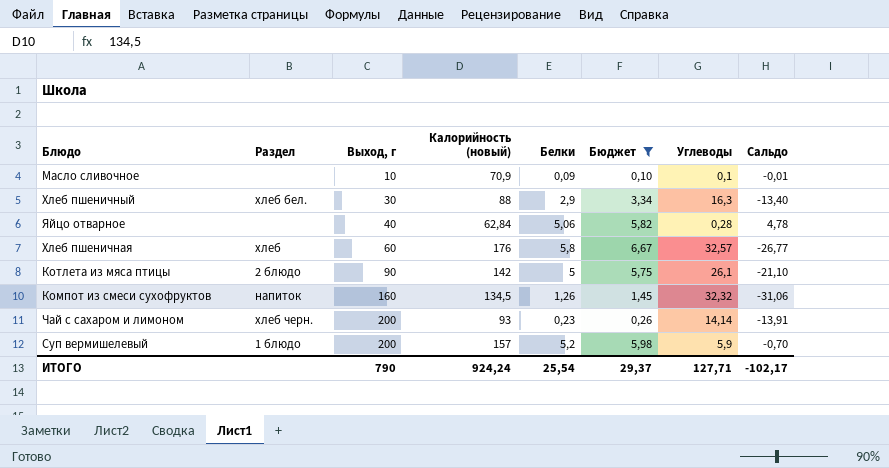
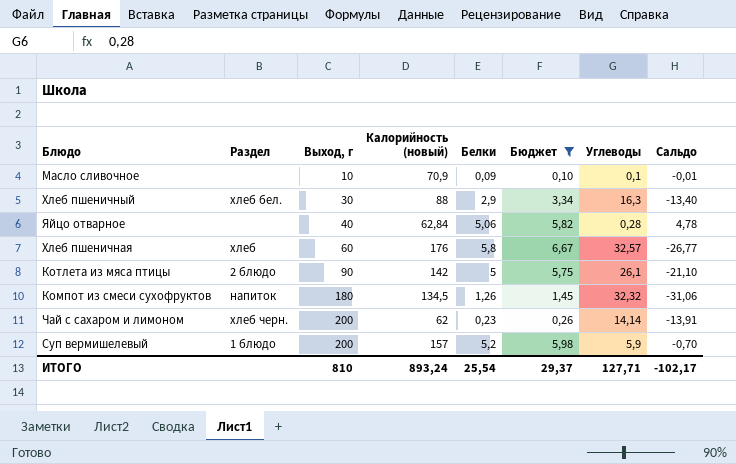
Компот из смеси сухофруктов | Выход, г: 160 -> 180
Чай с сахаром и лимоном | Калорийность (новый): 93 -> 62
ИТОГО | Выход, г: 790 -> 810
ИТОГО | Калорийность (новый): 924,24 -> 893,24

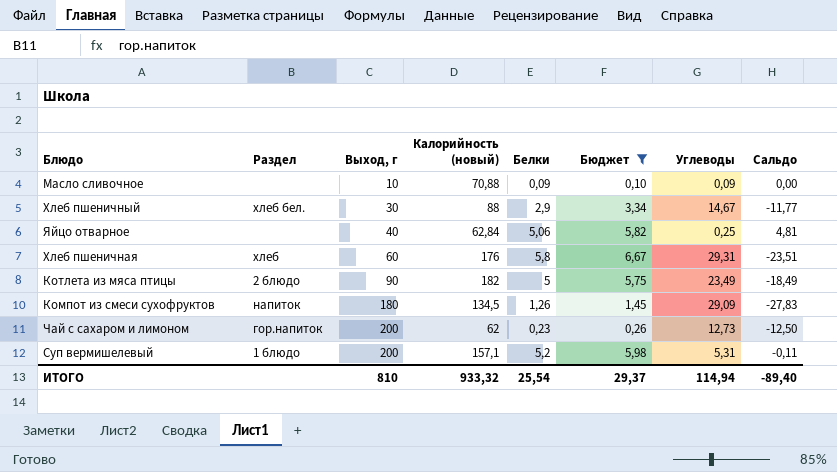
Масло сливочное | Калорийность (новый): 70,9 -> 70,88
Масло сливочное | Углеводы: 0,1 -> 0,09
Масло сливочное | Сальдо: -0,01 -> 0,00
Хлеб пшеничный | Углеводы: 16,3 -> 14,67
Хлеб пшеничный | Сальдо: -13,40 -> -11,77
Яйцо отварное | Углеводы: 0,28 -> 0,25
Яйцо отварное | Сальдо: 4,78 -> 4,81
Хлеб пшеничная | Углеводы: 32,57 -> 29,31
Хлеб пшеничная | Сальдо: -26,77 -> -23,51
Котлета из мяса птицы | Калорийность (новый): 142 -> 182
Котлета из мяса птицы | Углеводы: 26,1 -> 23,49
Котлета из мяса птицы | Сальдо: -21,10 -> -18,49
Компот из смеси сухофруктов | Углеводы: 32,32 -> 29,09
Компот из смеси сухофруктов | Сальдо: -31,06 -> -27,83
Чай с сахаром и лимоном | Раздел: хлеб черн. -> гор.напиток
Чай с сахаром и лимоном | Углеводы: 14,14 -> 12,73
Чай с сахаром и лимоном | Сальдо: -13,91 -> -12,50
Суп вермишелевый | Калорийность (новый): 157 -> 157,1
Суп вермишелевый | Углеводы: 5,9 -> 5,31
Суп вермишелевый | Сальдо: -0,70 -> -0,11
ИТОГО | Калорийность (новый): 893,24 -> 933,32
ИТОГО | Углеводы: 127,71 -> 114,94
ИТОГО | Сальдо: -102,17 -> -89,40

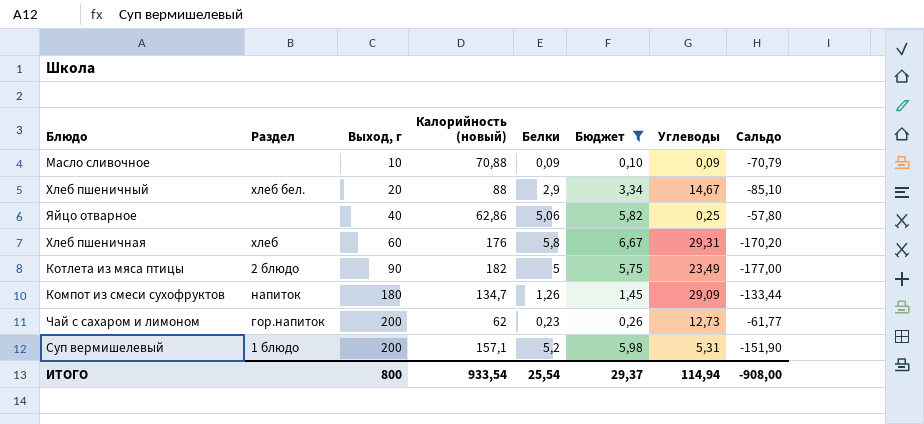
column Сальдо | formula: [Белки] - [Углеводы] -> [Белки] - [Калорийность (новый)]
Хлеб пшеничный | Выход, г: 30 -> 20
Яйцо отварное | Калорийность (новый): 62,84 -> 62,86
Компот из смеси сухофруктов | Калорийность (новый): 134,5 -> 134,7
ИТОГО | Выход, г: 810 -> 800
ИТОГО | Калорийность (новый): 933,32 -> 933,54
ИТОГО | Сальдо: -89,40 -> -908,00

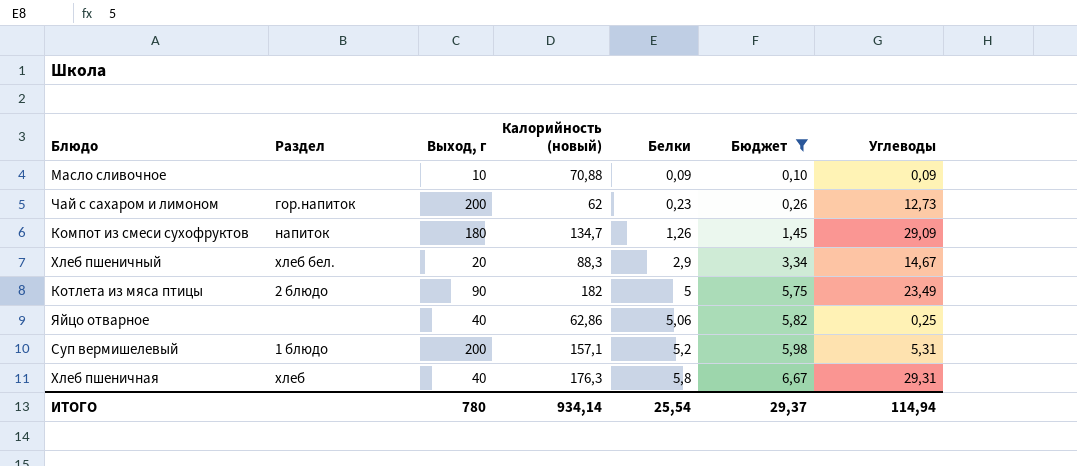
row order: Выход, г ascending -> Белки ascending
column Сальдо | formula: [Белки] - [Калорийность (новый)] -> none
Хлеб пшеничный | Калорийность (новый): 88 -> 88,3
Хлеб пшеничная | Выход, г: 60 -> 40
Хлеб пшеничная | Калорийность (новый): 176 -> 176,3
ИТОГО | Выход, г: 800 -> 780
ИТОГО | Калорийность (новый): 933,54 -> 934,14

